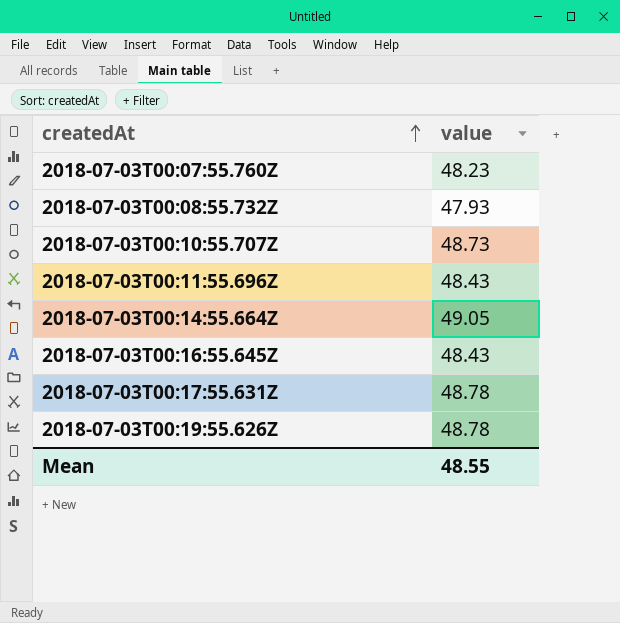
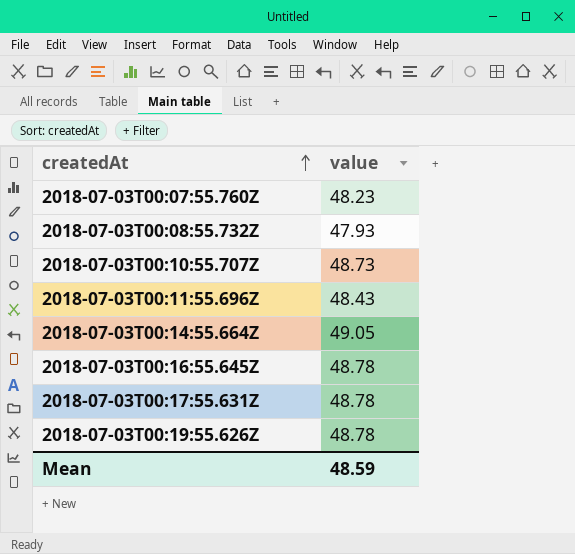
2018-07-03T00:16:55.645Z | value: 48.43 -> 48.78
Mean | value: 48.55 -> 48.59

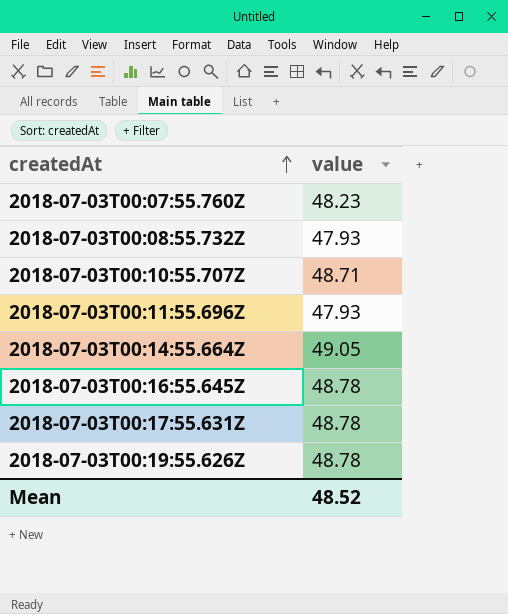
2018-07-03T00:10:55.707Z | value: 48.73 -> 48.71
2018-07-03T00:11:55.696Z | value: 48.43 -> 47.93
Mean | value: 48.59 -> 48.52

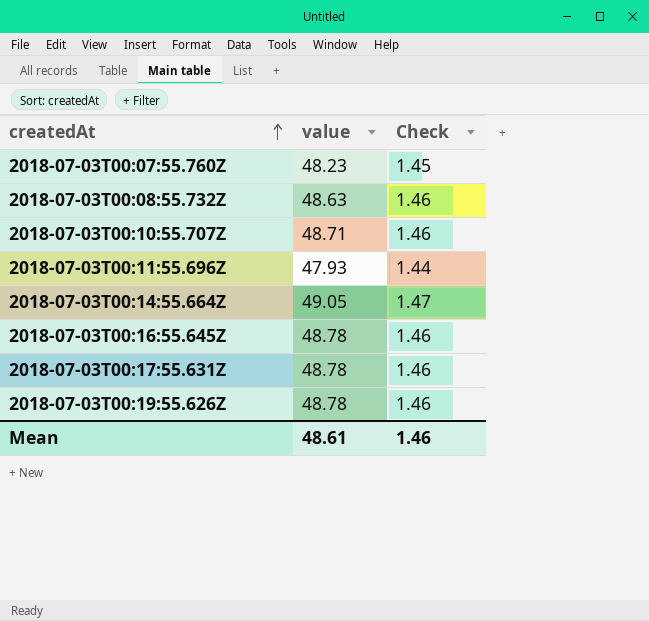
column Check | formula: none -> [value] * 0.03
2018-07-03T00:08:55.732Z | value: 47.93 -> 48.63
Mean | value: 48.52 -> 48.61

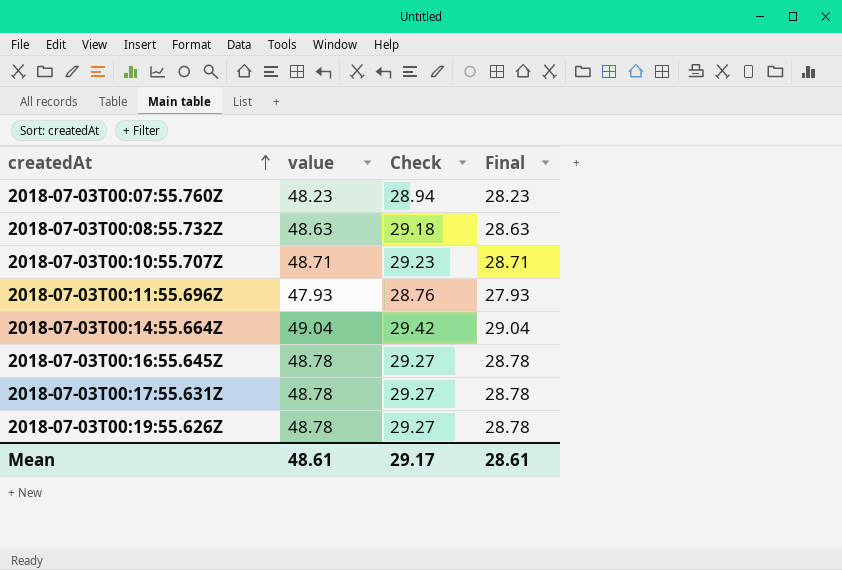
column Check | formula: [value] * 0.03 -> [value] * 0.6
column Final | formula: none -> [value] - 20
2018-07-03T00:14:55.664Z | value: 49.05 -> 49.04
Mean | Check: 1.46 -> 29.17

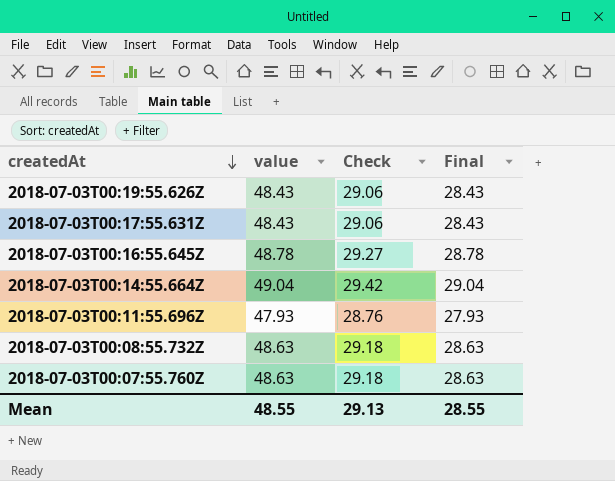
row order: createdAt ascending -> createdAt descending
row 2018-07-03T00:10:55.707Z: 48.71 | 29.23 | 28.71 -> none
2018-07-03T00:19:55.626Z | value: 48.78 -> 48.43
2018-07-03T00:19:55.626Z | Check: 29.27 -> 29.06
2018-07-03T00:19:55.626Z | Final: 28.78 -> 28.43
2018-07-03T00:17:55.631Z | value: 48.78 -> 48.43
2018-07-03T00:17:55.631Z | Check: 29.27 -> 29.06
2018-07-03T00:17:55.631Z | Final: 28.78 -> 28.43
2018-07-03T00:07:55.760Z | value: 48.23 -> 48.63
2018-07-03T00:07:55.760Z | Check: 28.94 -> 29.18
2018-07-03T00:07:55.760Z | Final: 28.23 -> 28.63
Mean | value: 48.61 -> 48.55
Mean | Check: 29.17 -> 29.13
Mean | Final: 28.61 -> 28.55

